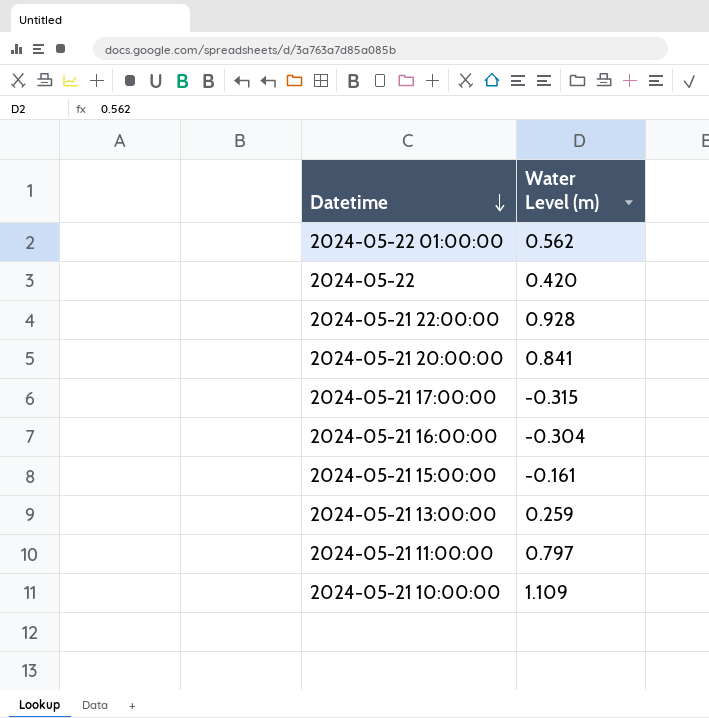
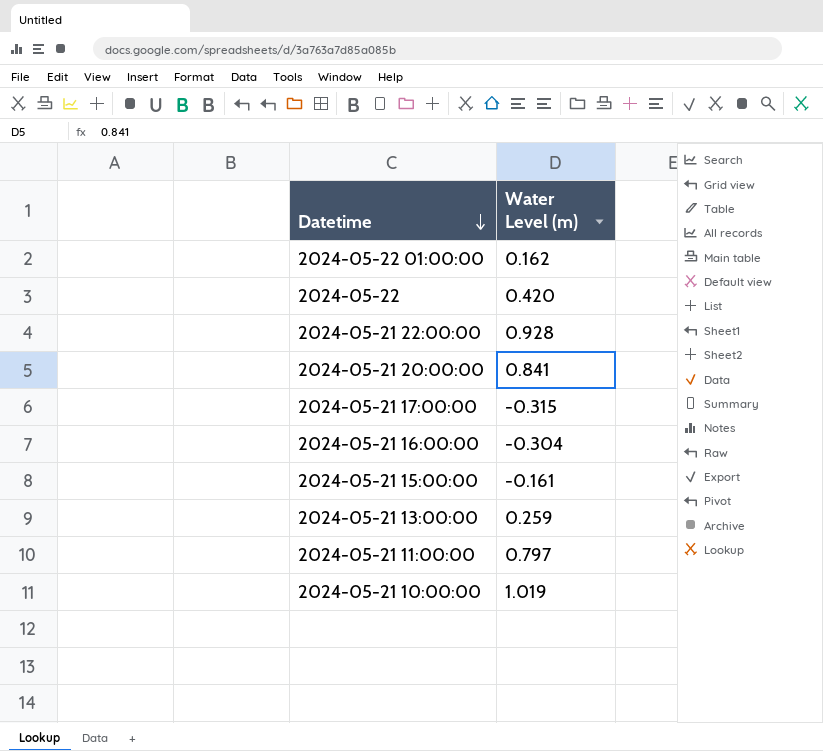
2024-05-22 01:00:00 | Water Level (m): 0.562 -> 0.162
2024-05-21 10:00:00 | Water Level (m): 1.109 -> 1.019

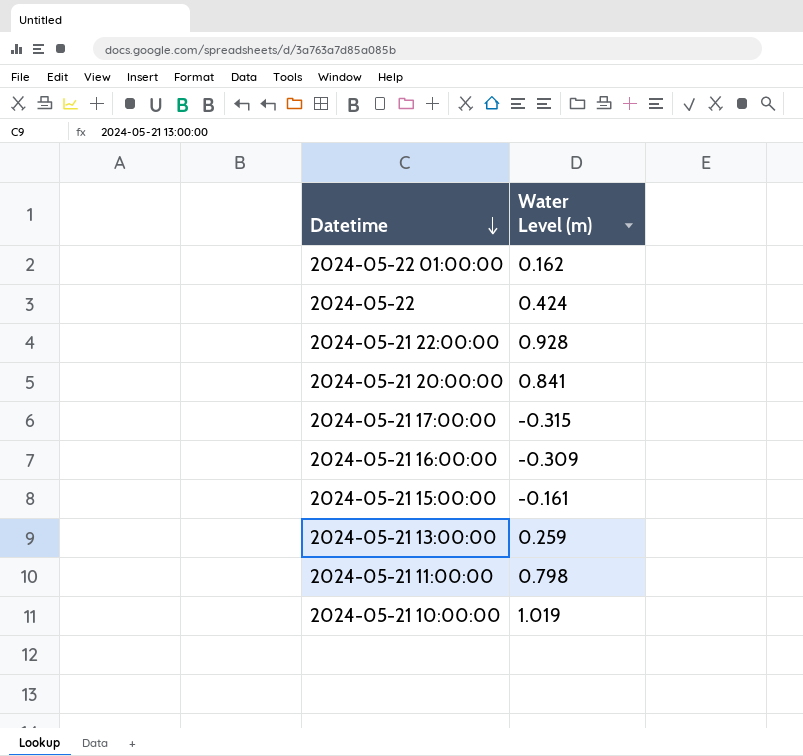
2024-05-22 | Water Level (m): 0.420 -> 0.424
2024-05-21 16:00:00 | Water Level (m): -0.304 -> -0.309
2024-05-21 11:00:00 | Water Level (m): 0.797 -> 0.798

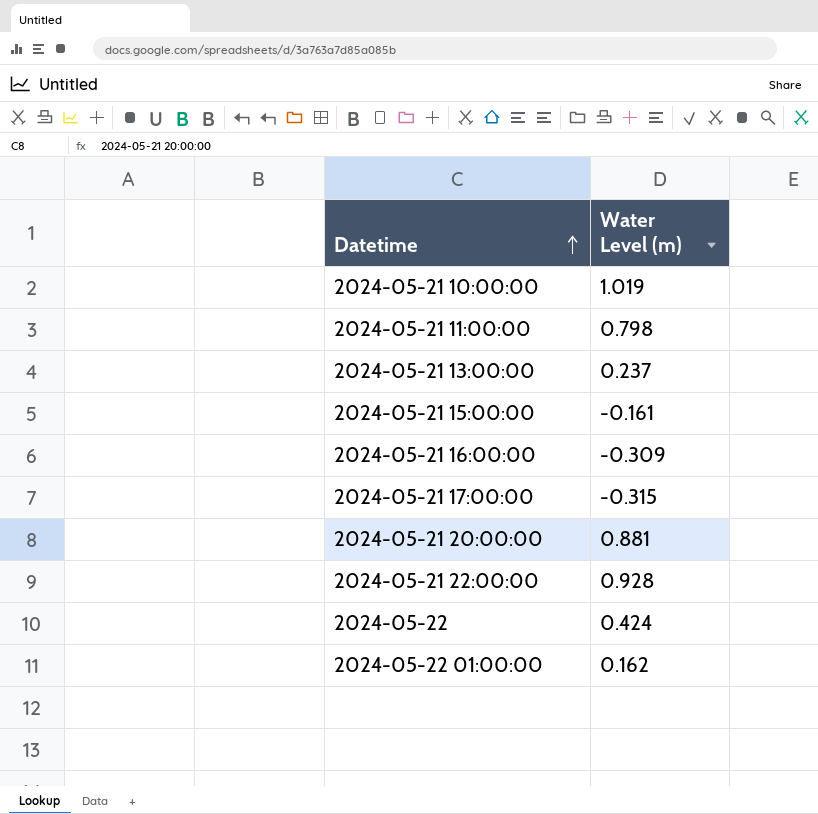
row order: Datetime descending -> Datetime ascending
2024-05-21 13:00:00 | Water Level (m): 0.259 -> 0.237
2024-05-21 20:00:00 | Water Level (m): 0.841 -> 0.881

